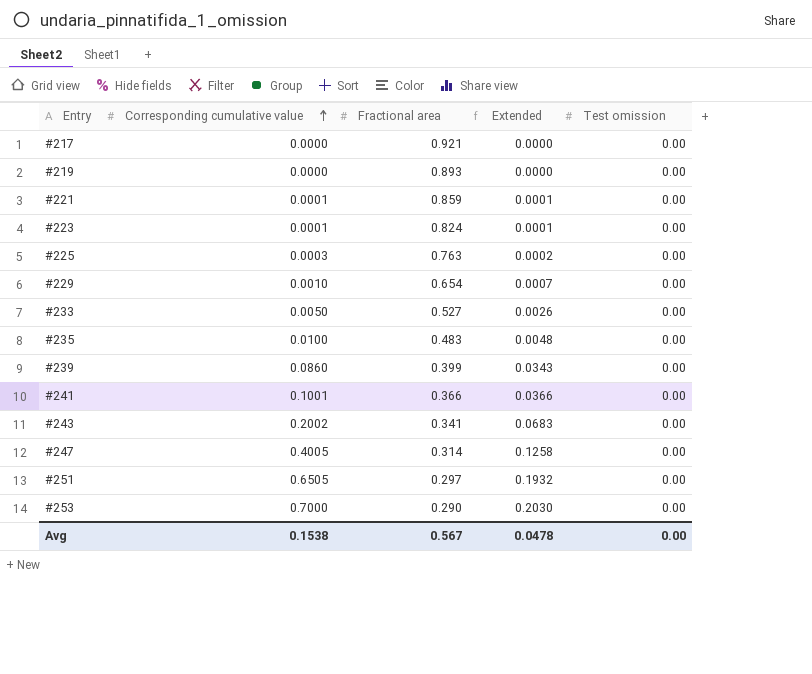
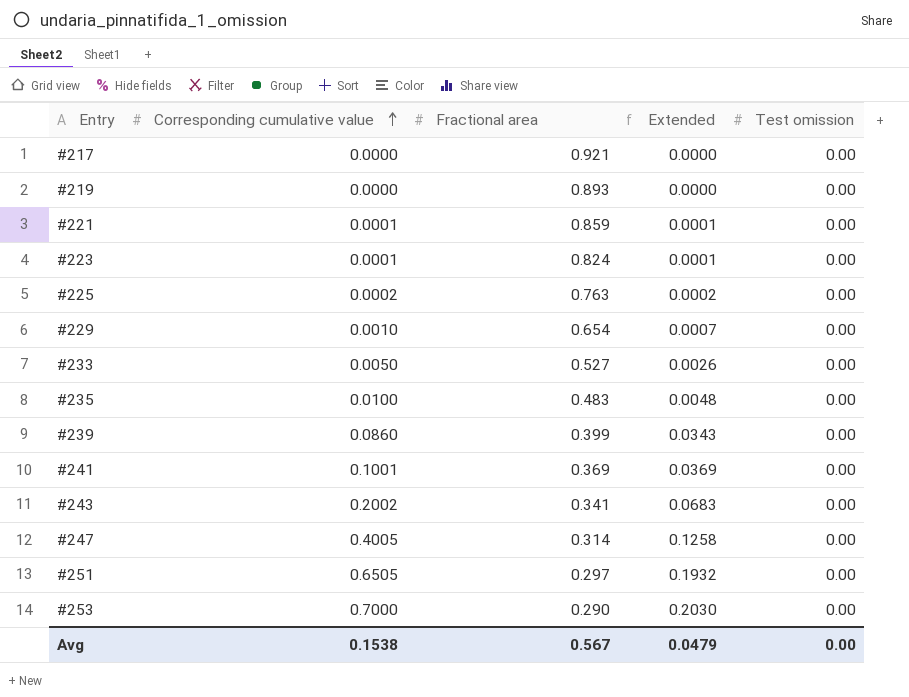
#225 | Corresponding cumulative value: 0.0003 -> 0.0002
#241 | Fractional area: 0.366 -> 0.369
#241 | Extended: 0.0366 -> 0.0369
Avg | Extended: 0.0478 -> 0.0479

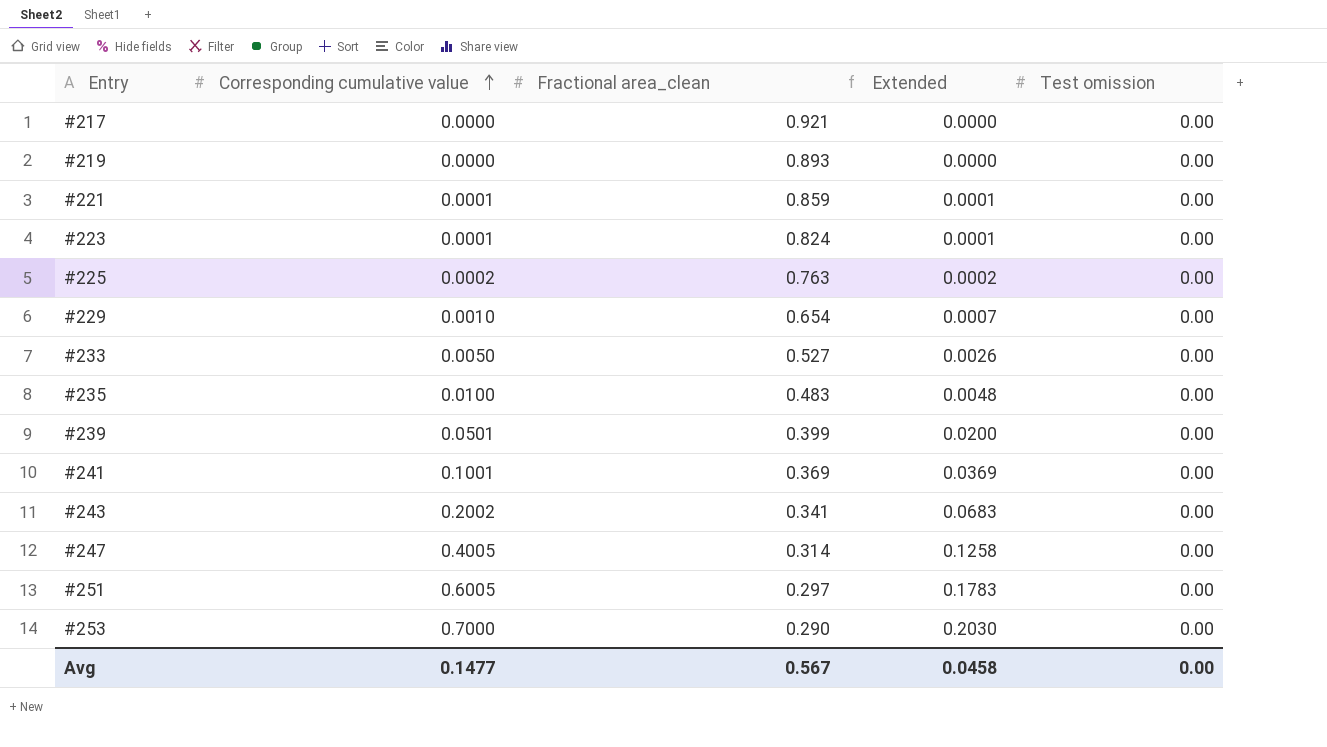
column name: Fractional area -> Fractional area_clean
#239 | Corresponding cumulative value: 0.0860 -> 0.0501
#239 | Extended: 0.0343 -> 0.0200
#251 | Corresponding cumulative value: 0.6505 -> 0.6005
#251 | Extended: 0.1932 -> 0.1783
Avg | Corresponding cumulative value: 0.1538 -> 0.1477
Avg | Extended: 0.0479 -> 0.0458

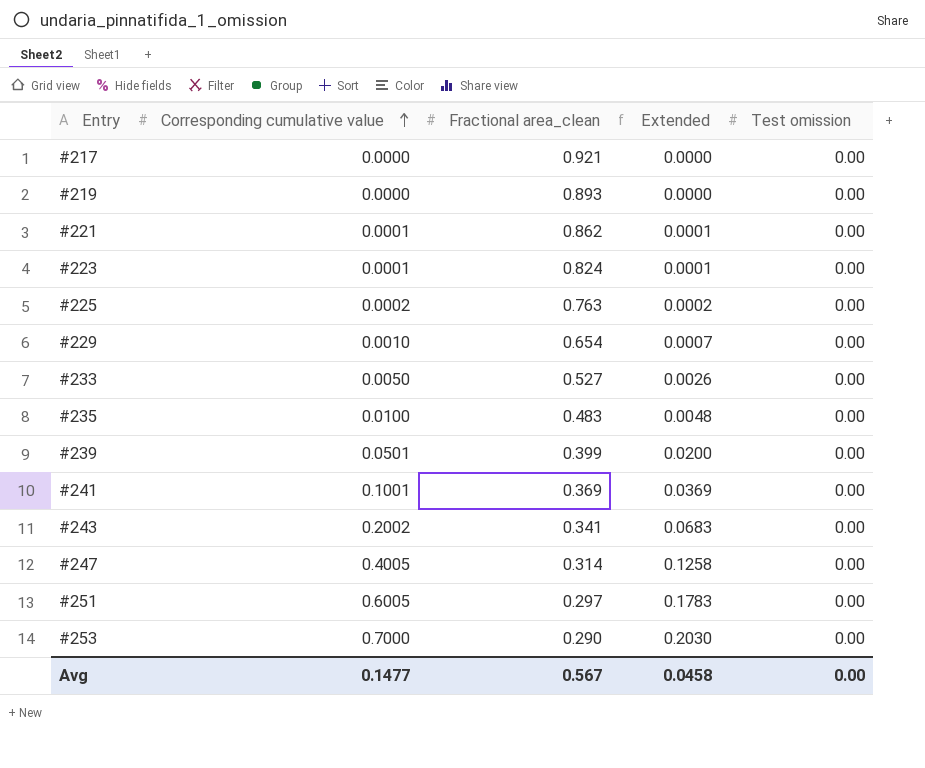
#221 | Fractional area_clean: 0.859 -> 0.862

